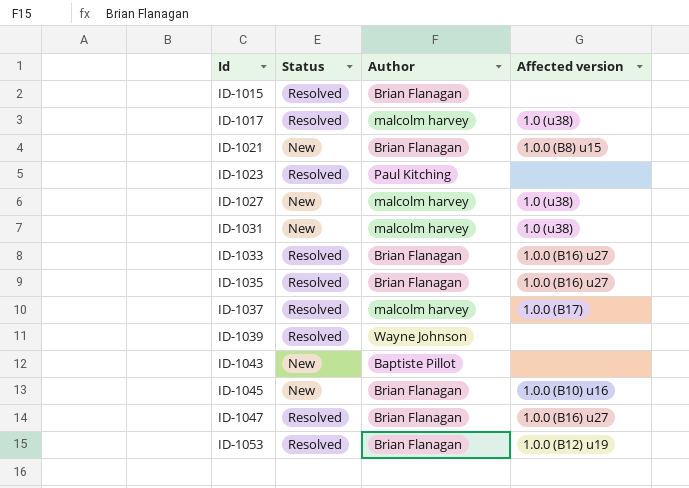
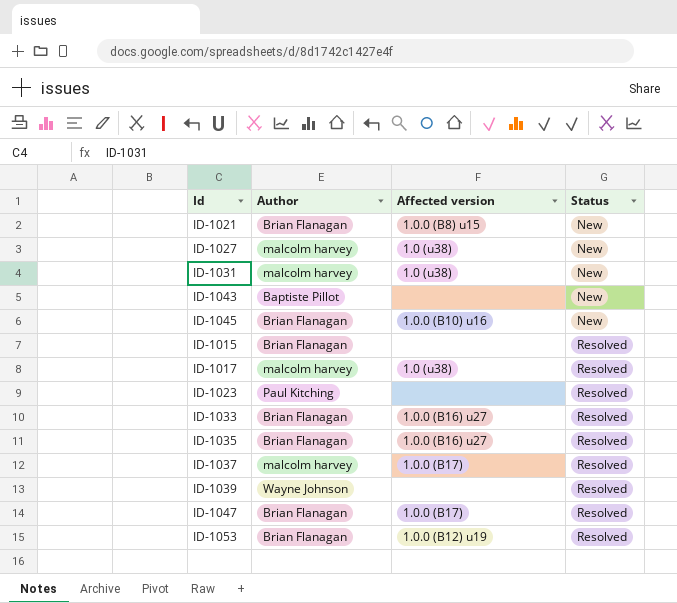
row order: Id ascending -> Status ascending
column Status | position: 2 -> 4
ID-1047 | Affected version: 1.0.0 (B16) u27 -> 1.0.0 (B17)

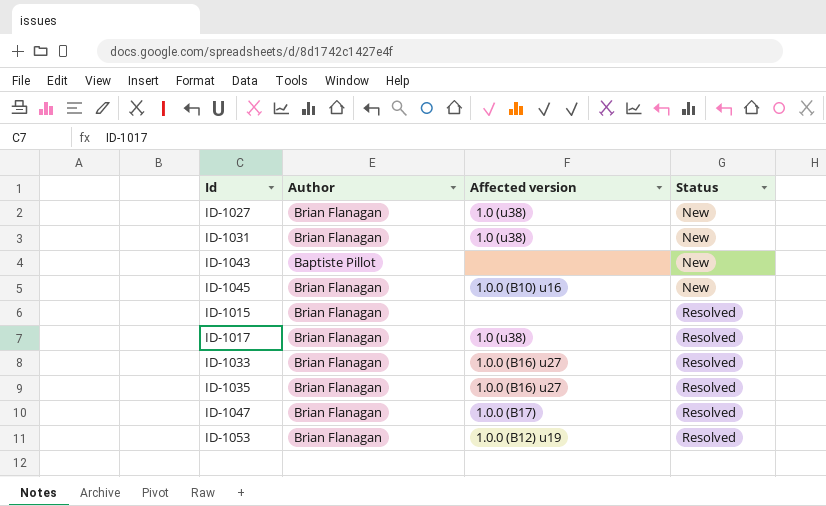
row ID-1021: Brian Flanagan | 1.0.0 (B8) u15 | New -> none
row ID-1023: Paul Kitching | none | Resolved -> none
row ID-1037: malcolm harvey | 1.0.0 (B17) | Resolved -> none
row ID-1039: Wayne Johnson | none | Resolved -> none
ID-1027 | Author: malcolm harvey -> Brian Flanagan
ID-1031 | Author: malcolm harvey -> Brian Flanagan
ID-1017 | Author: malcolm harvey -> Brian Flanagan

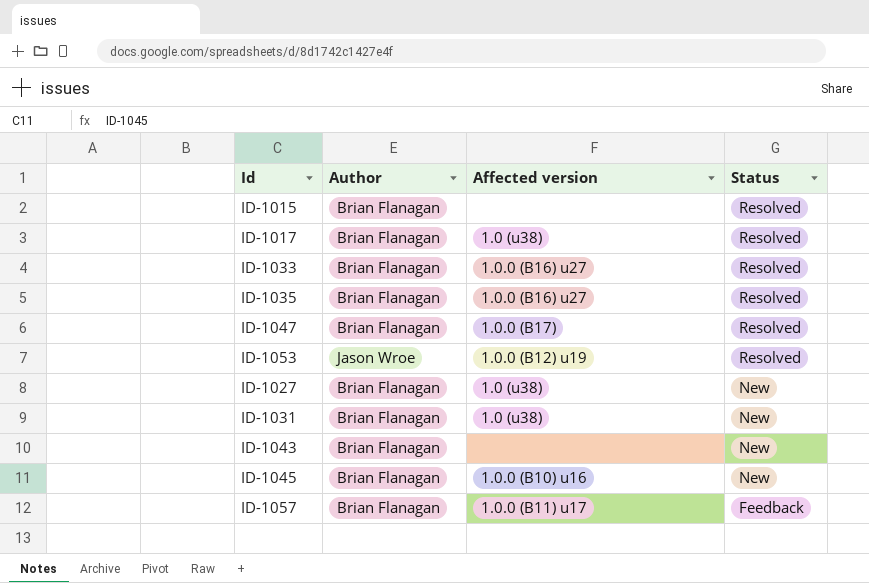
row order: Status ascending -> Status descending
ID-1053 | Author: Brian Flanagan -> Jason Wroe
ID-1043 | Author: Baptiste Pillot -> Brian Flanagan
row ID-1057: none -> Brian Flanagan | 1.0.0 (B11) u17 | Feedback

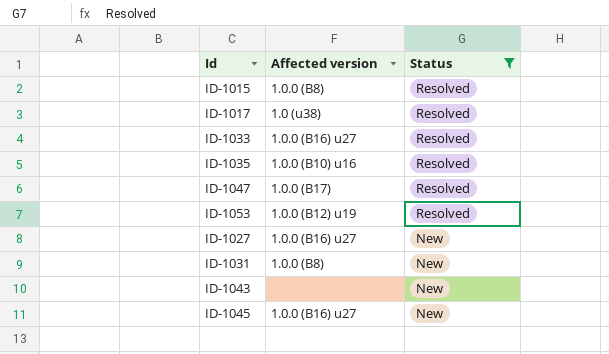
filter: none -> Status != Feedback
column Author | position: 2 -> none
ID-1015 | Affected version: none -> 1.0.0 (B8)
ID-1035 | Affected version: 1.0.0 (B16) u27 -> 1.0.0 (B10) u16
ID-1027 | Affected version: 1.0 (u38) -> 1.0.0 (B16) u27
ID-1031 | Affected version: 1.0 (u38) -> 1.0.0 (B8)
ID-1045 | Affected version: 1.0.0 (B10) u16 -> 1.0.0 (B16) u27

